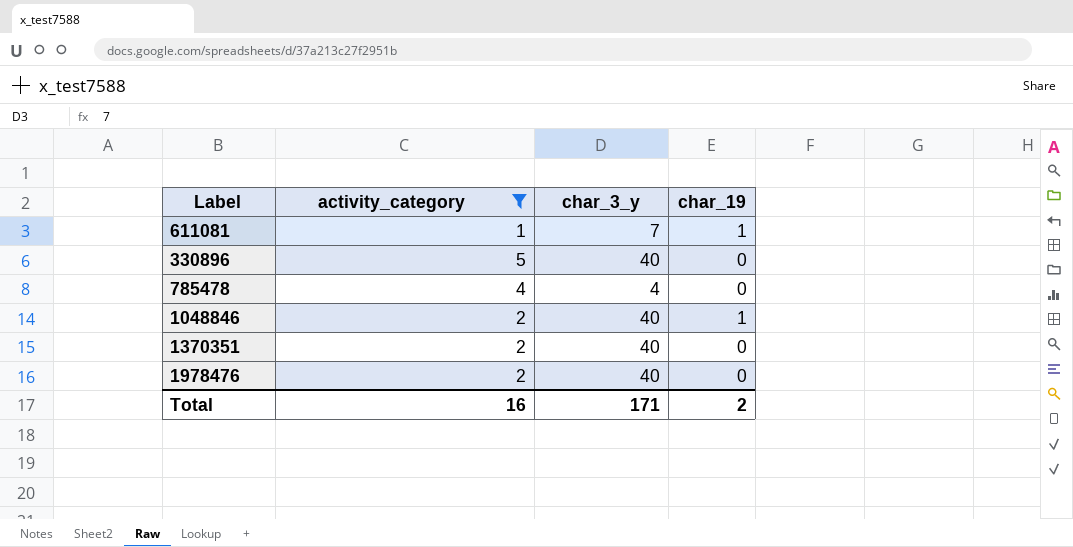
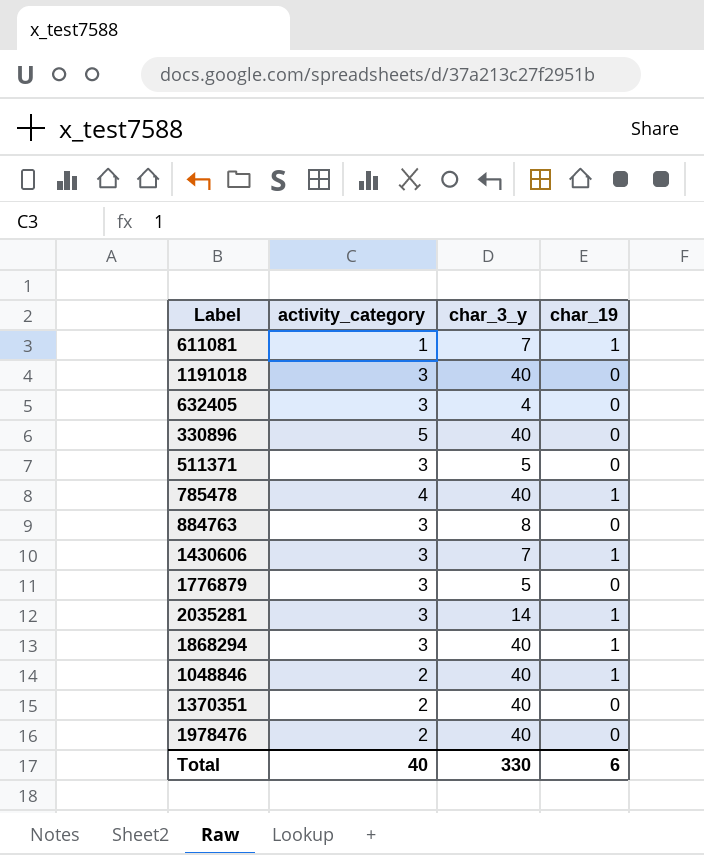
filter: activity_category != 3 -> none
785478 | char_3_y: 4 -> 40
785478 | char_19: 0 -> 1
Total | activity_category: 16 -> 40
Total | char_3_y: 171 -> 330
Total | char_19: 2 -> 6

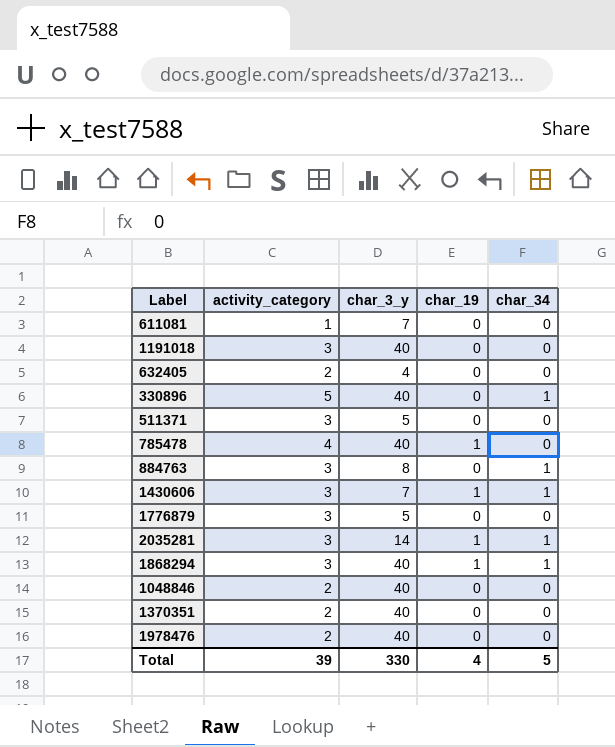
column char_34 | position: none -> 5
611081 | char_19: 1 -> 0
632405 | activity_category: 3 -> 2
1048846 | char_19: 1 -> 0
Total | activity_category: 40 -> 39
Total | char_19: 6 -> 4

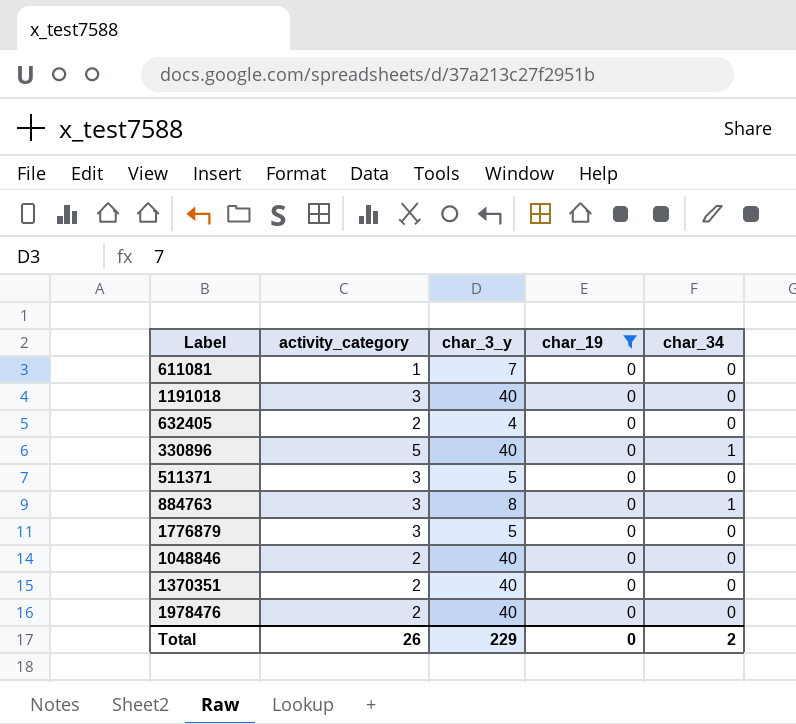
filter: none -> char_19 = 0
Total | activity_category: 39 -> 26
Total | char_3_y: 330 -> 229
Total | char_19: 4 -> 0
Total | char_34: 5 -> 2

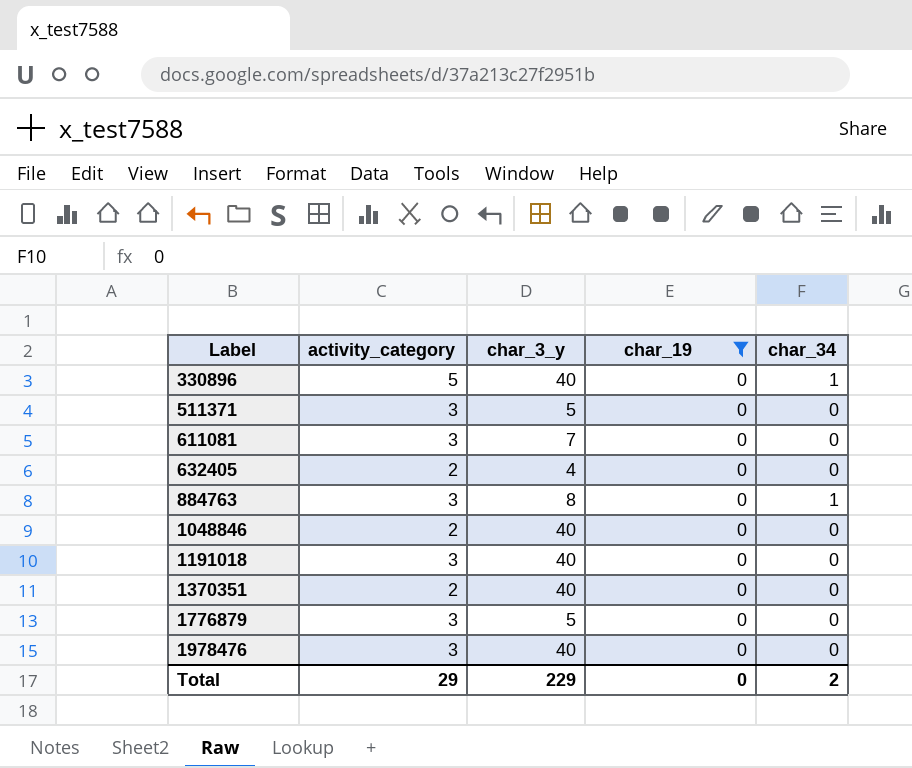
row order: none -> Label ascending
611081 | activity_category: 1 -> 3
1978476 | activity_category: 2 -> 3
Total | activity_category: 26 -> 29

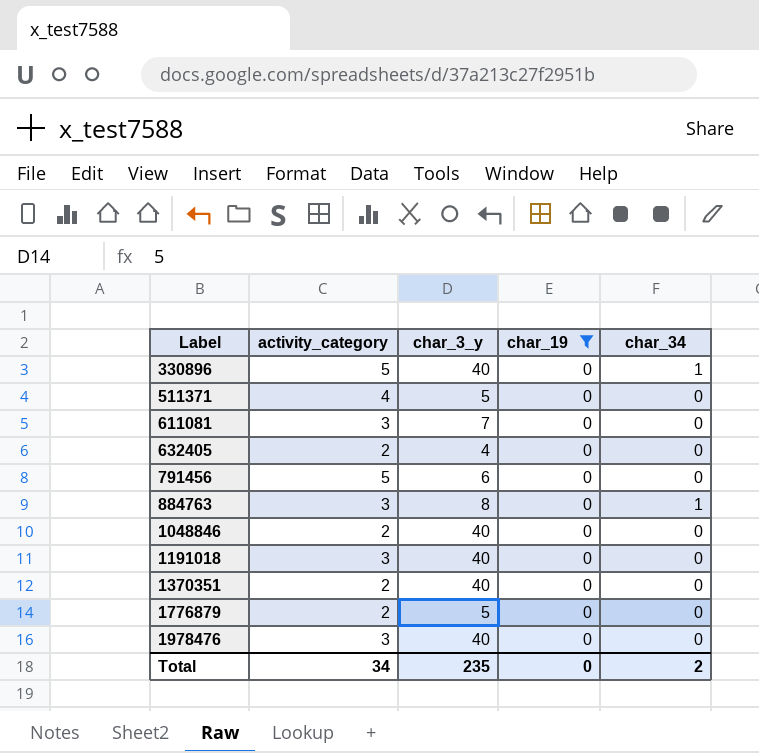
511371 | activity_category: 3 -> 4
row 791456: none -> 5 | 6 | 0 | 0
1776879 | activity_category: 3 -> 2
Total | activity_category: 29 -> 34
Total | char_3_y: 229 -> 235

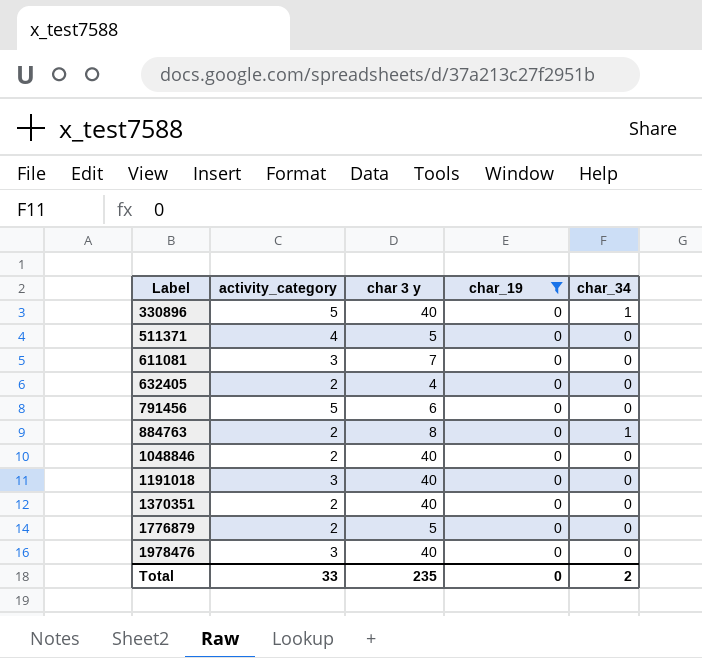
column name: char_3_y -> char 3 y
884763 | activity_category: 3 -> 2
Total | activity_category: 34 -> 33

